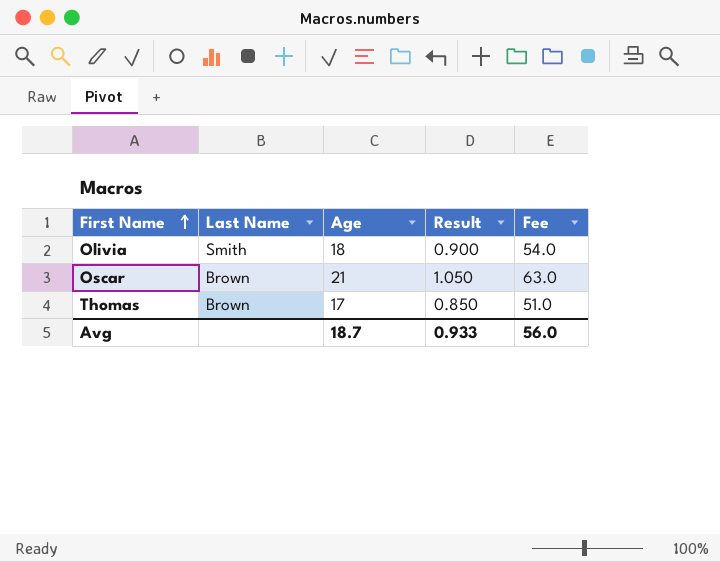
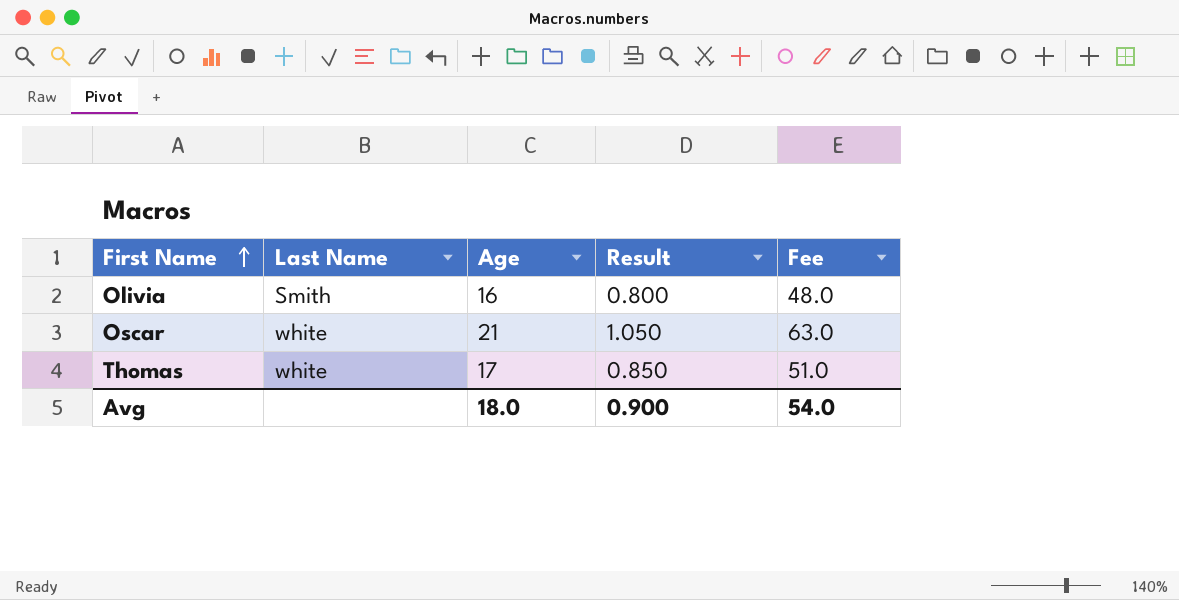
Olivia | Age: 18 -> 16
Olivia | Result: 0.900 -> 0.800
Olivia | Fee: 54.0 -> 48.0
Oscar | Last Name: Brown -> white
Thomas | Last Name: Brown -> white
Avg | Age: 18.7 -> 18.0
Avg | Result: 0.933 -> 0.900
Avg | Fee: 56.0 -> 54.0

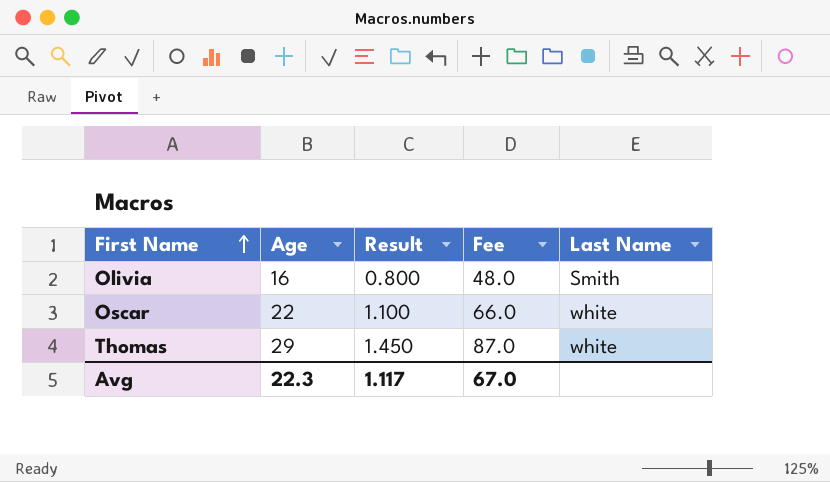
column Last Name | position: 2 -> 5
Oscar | Age: 21 -> 22
Oscar | Result: 1.050 -> 1.100
Oscar | Fee: 63.0 -> 66.0
Thomas | Age: 17 -> 29
Thomas | Result: 0.850 -> 1.450
Thomas | Fee: 51.0 -> 87.0
Avg | Age: 18.0 -> 22.3
Avg | Result: 0.900 -> 1.117
Avg | Fee: 54.0 -> 67.0

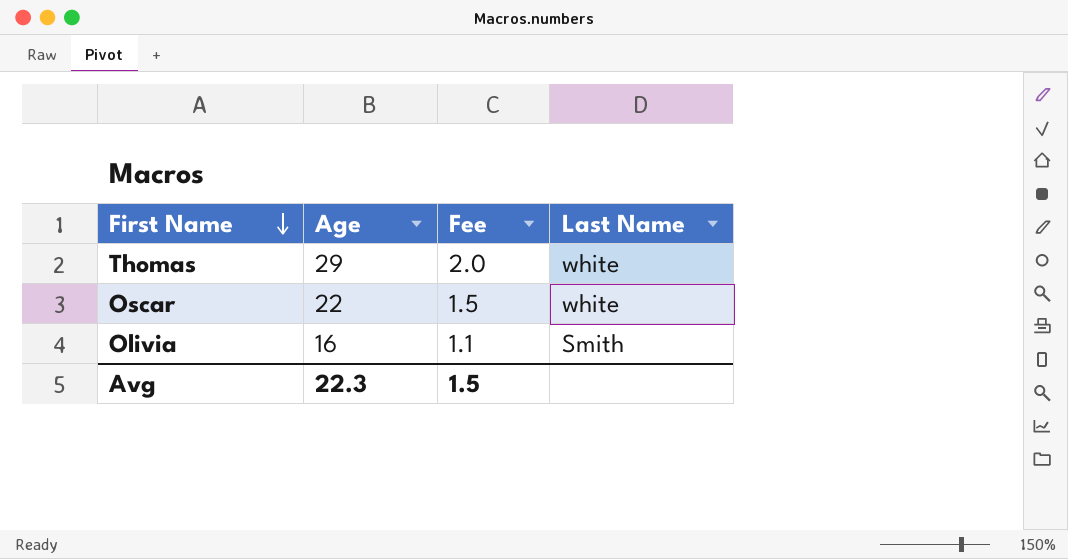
row order: First Name ascending -> First Name descending
column Result | formula: [Age] * 0.05 -> none
column Fee | formula: [Age] * 3 -> [Age] * 0.07
Avg | Fee: 67.0 -> 1.5

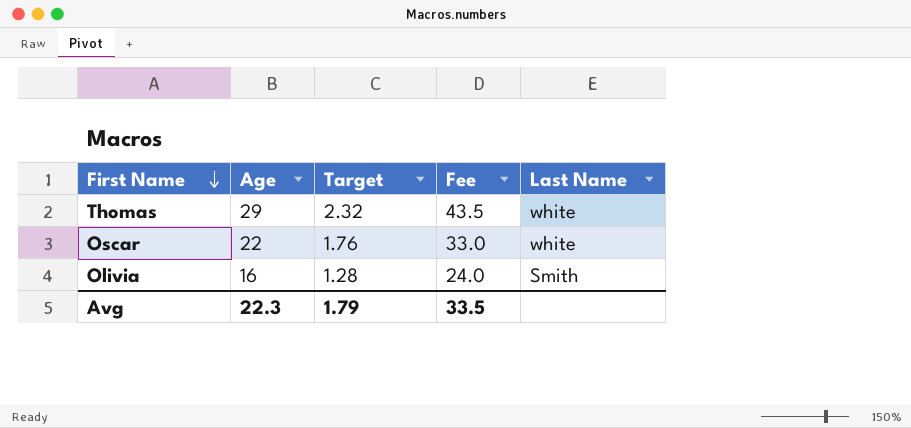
column Target | formula: none -> [Age] * 0.08
column Fee | formula: [Age] * 0.07 -> [Age] * 1.5
Avg | Fee: 1.5 -> 33.5

